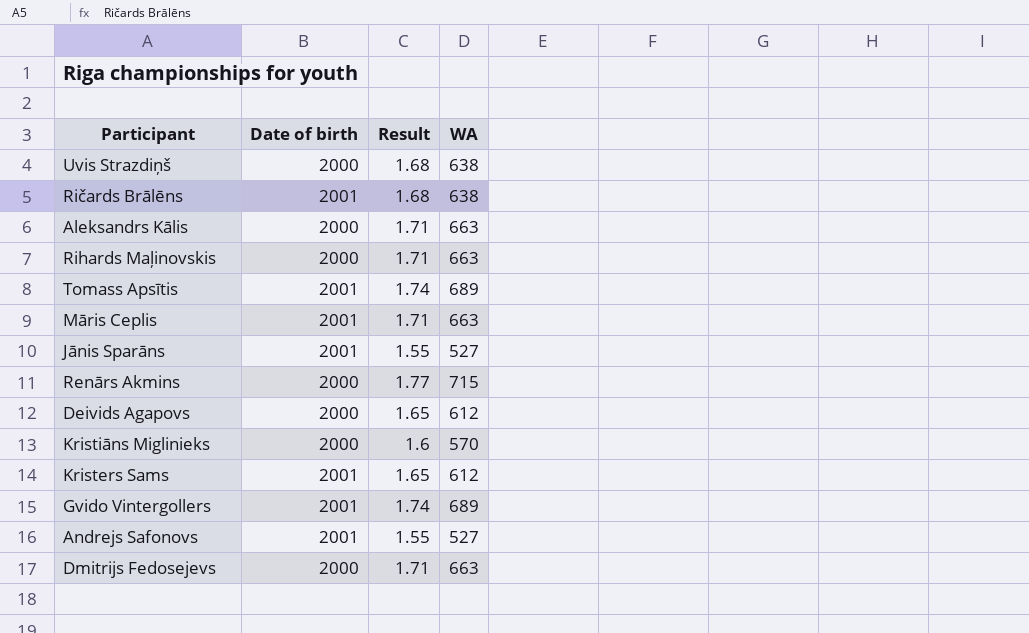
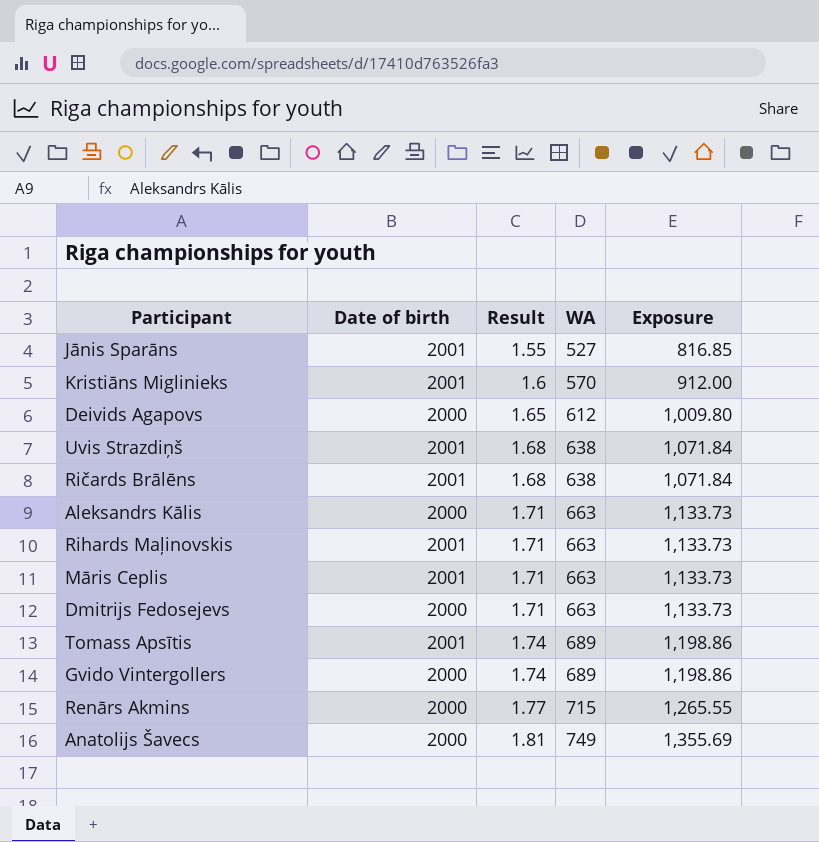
row order: none -> Result ascending
column Exposure | formula: none -> [Result] * [WA]
row Kristers Sams: 2001 | 1.65 | 612 -> none
row Andrejs Safonovs: 2001 | 1.55 | 527 -> none
Kristiāns Miglinieks | Date of birth: 2000 -> 2001
Uvis Strazdiņš | Date of birth: 2000 -> 2001
Rihards Maļinovskis | Date of birth: 2000 -> 2001
Gvido Vintergollers | Date of birth: 2001 -> 2000
row Anatolijs Šavecs: none -> 2000 | 1.81 | 749 | 1,355.69

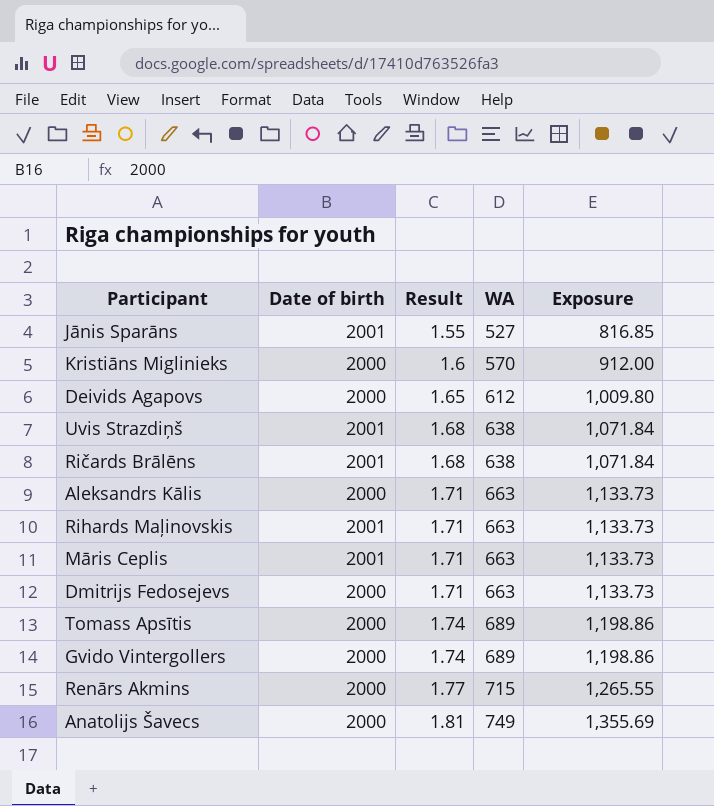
Kristiāns Miglinieks | Date of birth: 2001 -> 2000
Tomass Apsītis | Date of birth: 2001 -> 2000

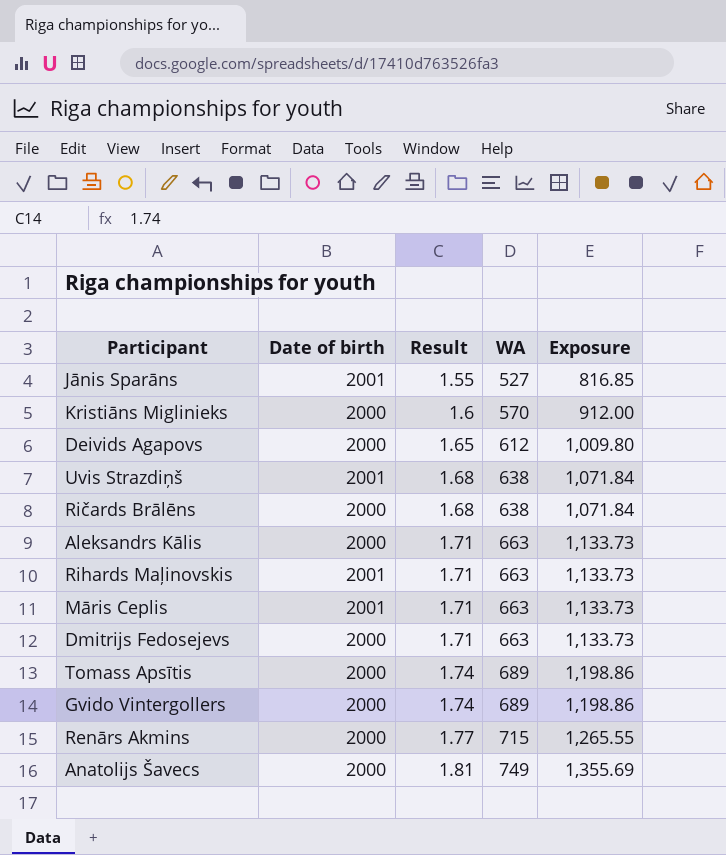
Ričards Brālēns | Date of birth: 2001 -> 2000

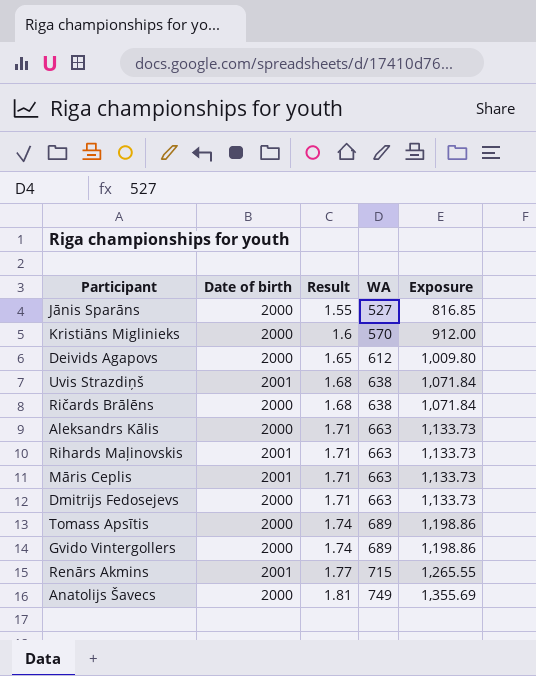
Jānis Sparāns | Date of birth: 2001 -> 2000
Renārs Akmins | Date of birth: 2000 -> 2001

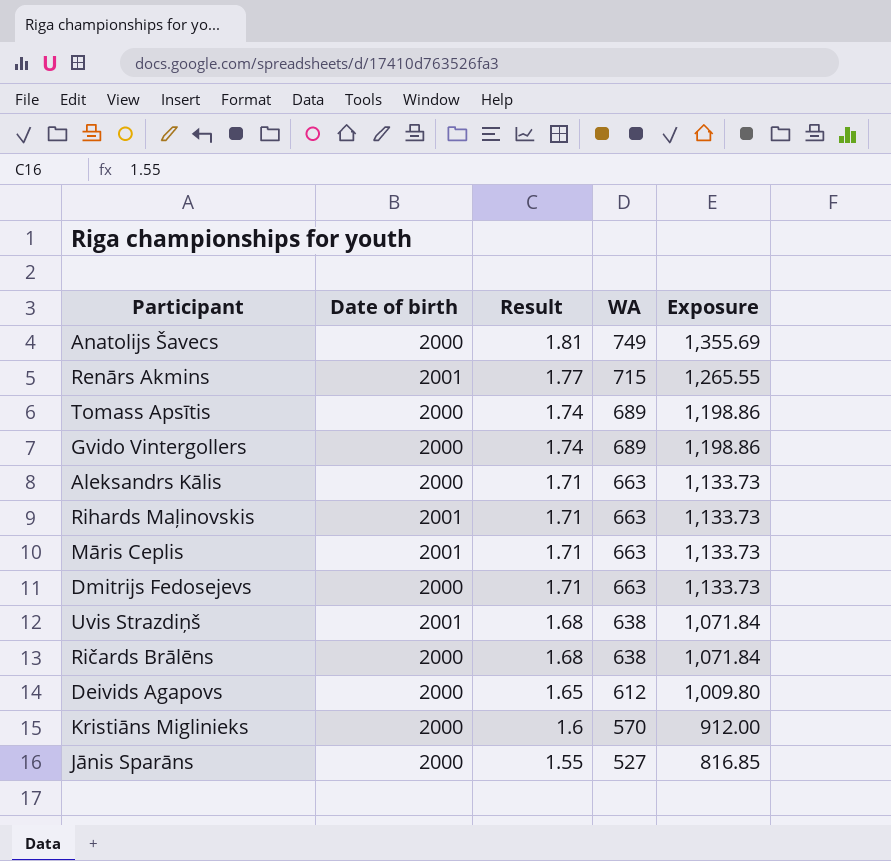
row order: Result ascending -> Result descending

